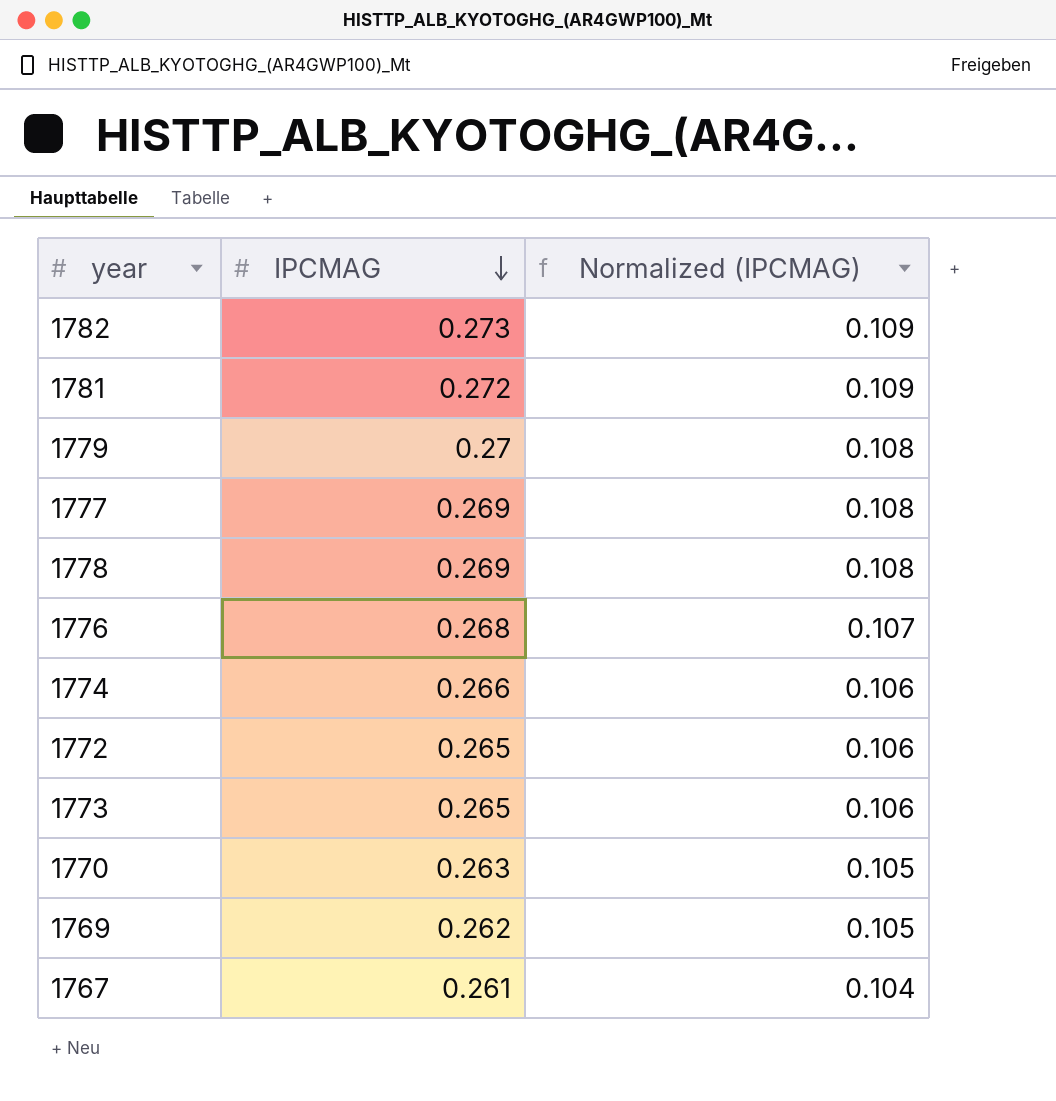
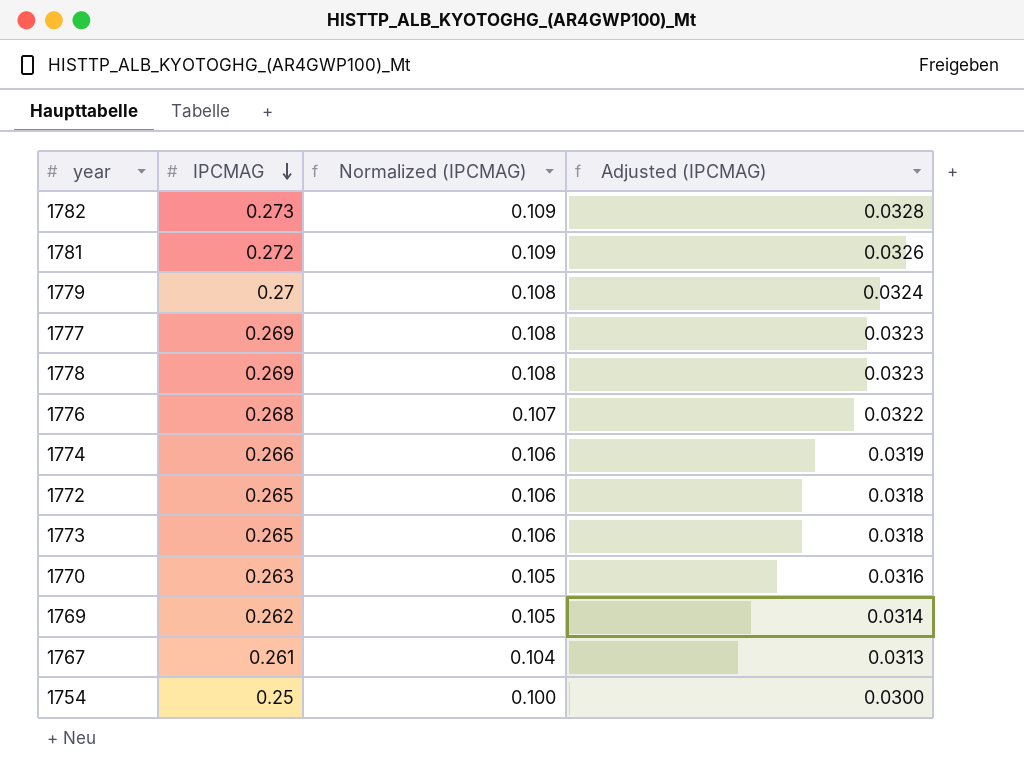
column Adjusted (IPCMAG) | formula: none -> [IPCMAG] * 0.12
row 1754: none -> 0.25 | 0.100 | 0.0300

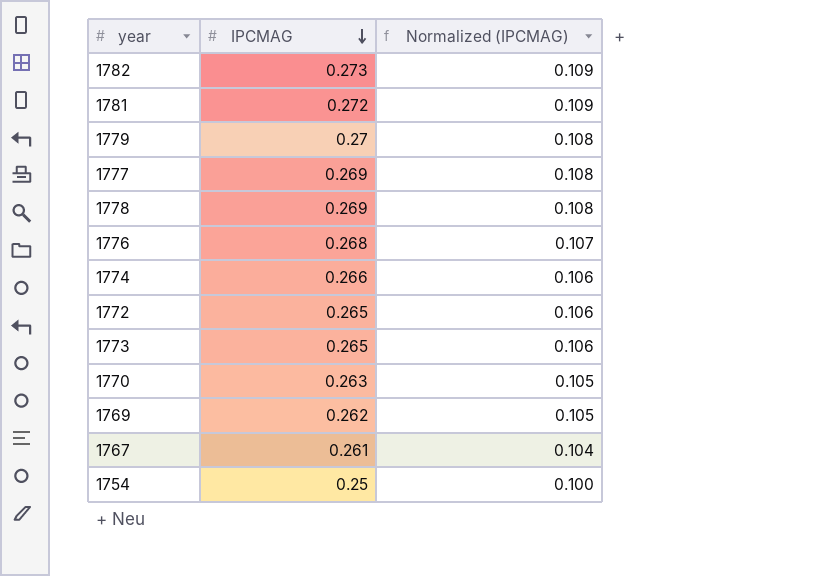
column Adjusted (IPCMAG) | formula: [IPCMAG] * 0.12 -> none

